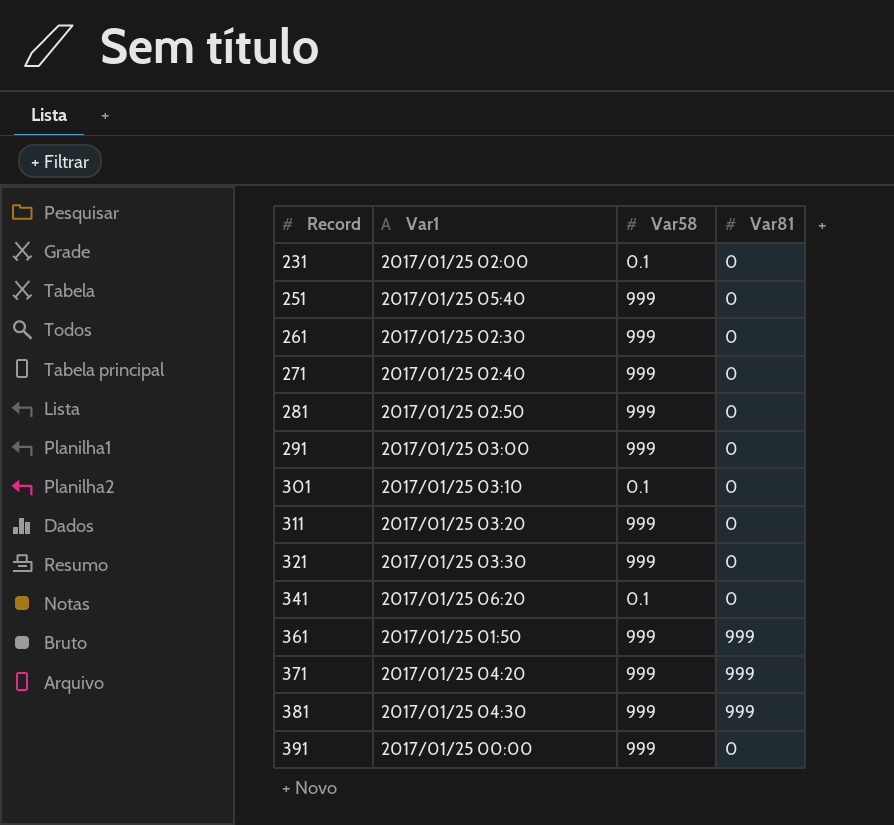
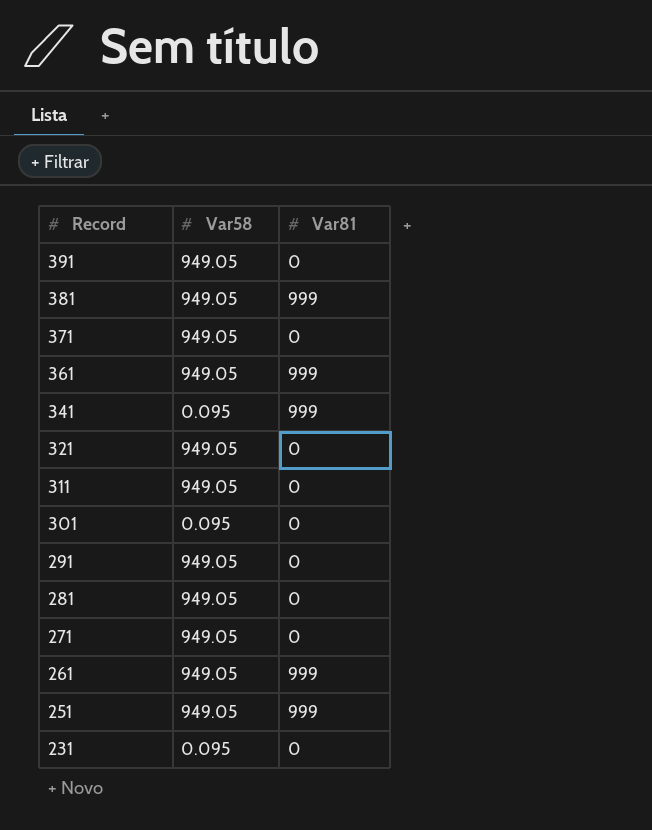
row order: Record ascending -> Record descending
column Var1 | position: 2 -> none
391 | Var58: 999 -> 949.05
381 | Var58: 999 -> 949.05
371 | Var58: 999 -> 949.05
371 | Var81: 999 -> 0
361 | Var58: 999 -> 949.05
341 | Var58: 0.1 -> 0.095
341 | Var81: 0 -> 999
321 | Var58: 999 -> 949.05
311 | Var58: 999 -> 949.05
301 | Var58: 0.1 -> 0.095
291 | Var58: 999 -> 949.05
281 | Var58: 999 -> 949.05
271 | Var58: 999 -> 949.05
261 | Var58: 999 -> 949.05
261 | Var81: 0 -> 999
251 | Var58: 999 -> 949.05
251 | Var81: 0 -> 999
231 | Var58: 0.1 -> 0.095

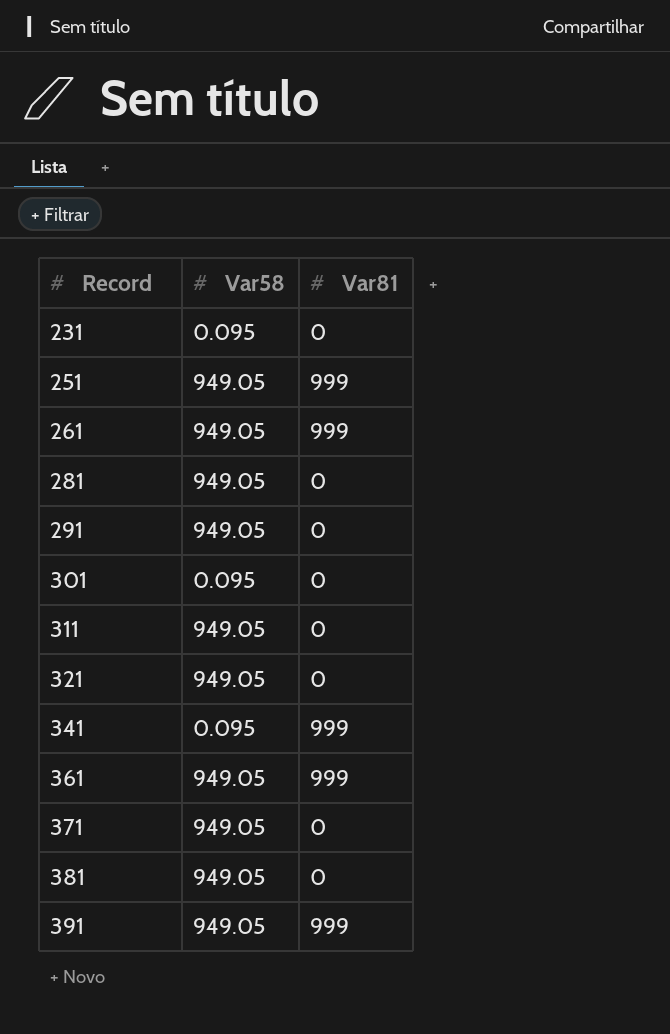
row order: Record descending -> Record ascending
row 271: 949.05 | 0 -> none
381 | Var81: 999 -> 0
391 | Var81: 0 -> 999

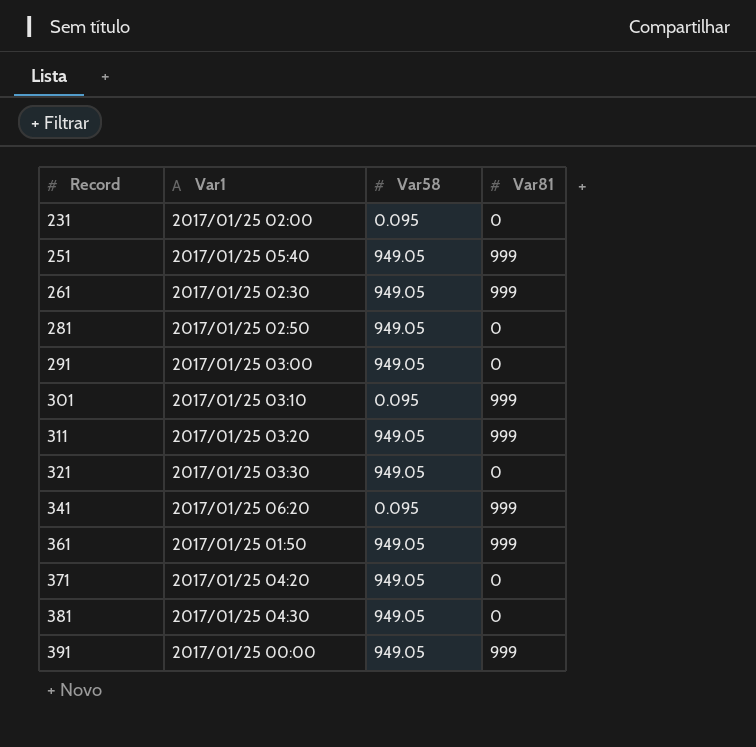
column Var1 | position: none -> 2
301 | Var81: 0 -> 999
311 | Var81: 0 -> 999

